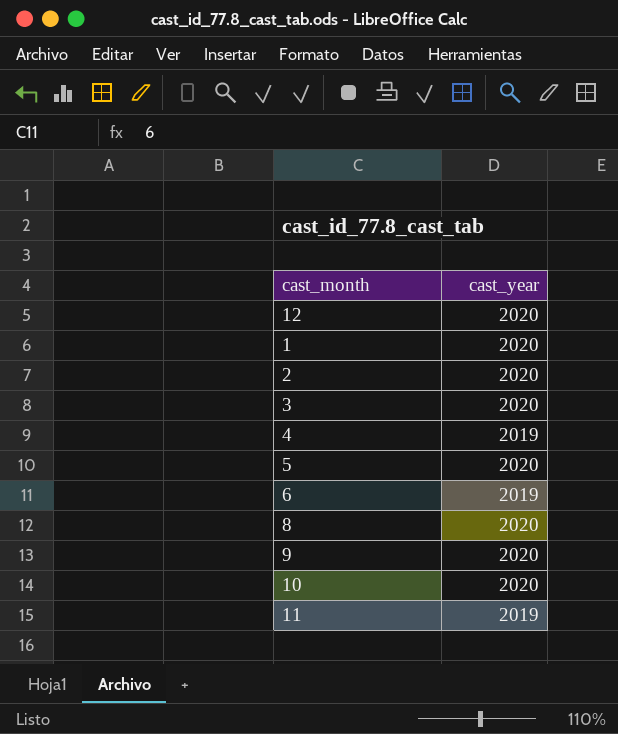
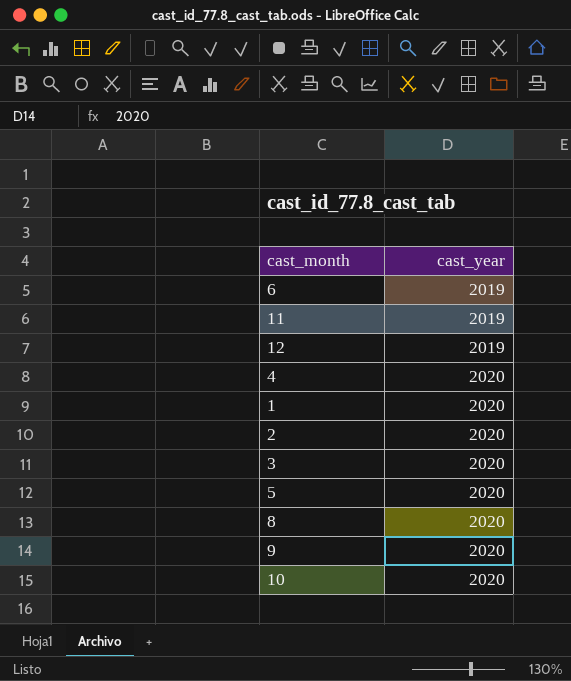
row order: none -> cast_year ascending
12 | cast_year: 2020 -> 2019
4 | cast_year: 2019 -> 2020

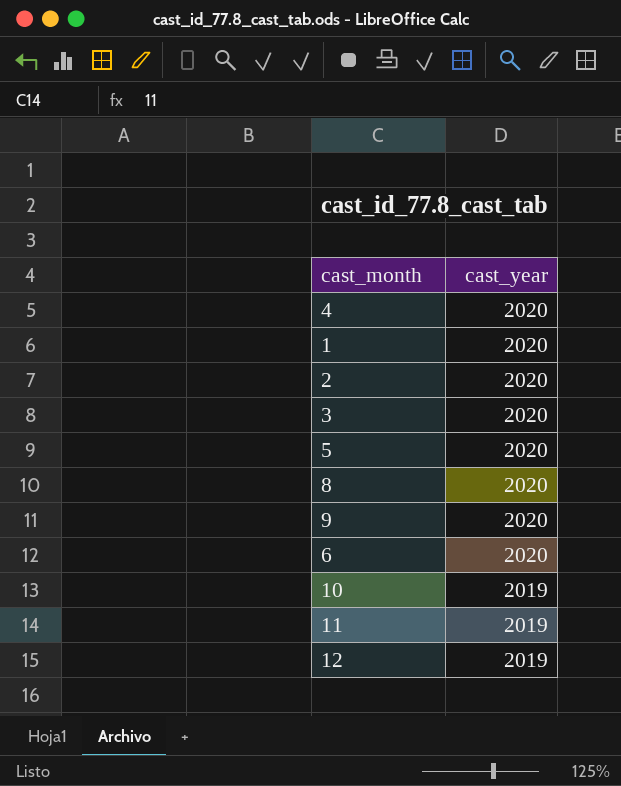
row order: cast_year ascending -> cast_year descending
6 | cast_year: 2019 -> 2020
10 | cast_year: 2020 -> 2019

